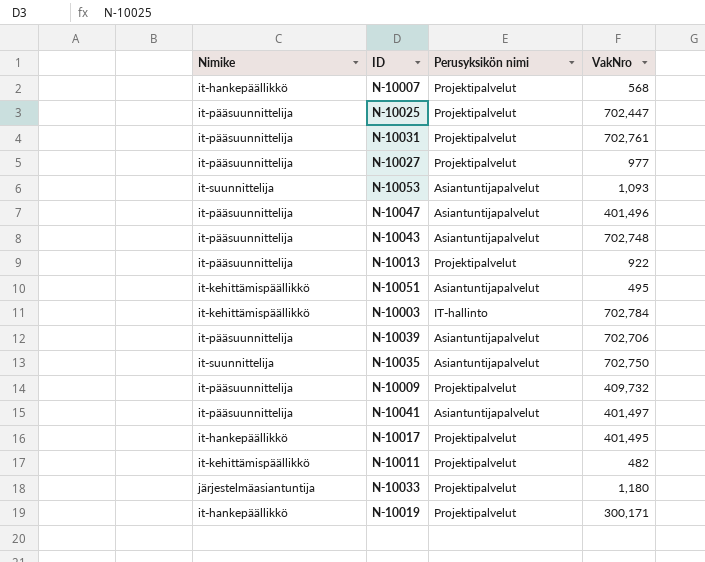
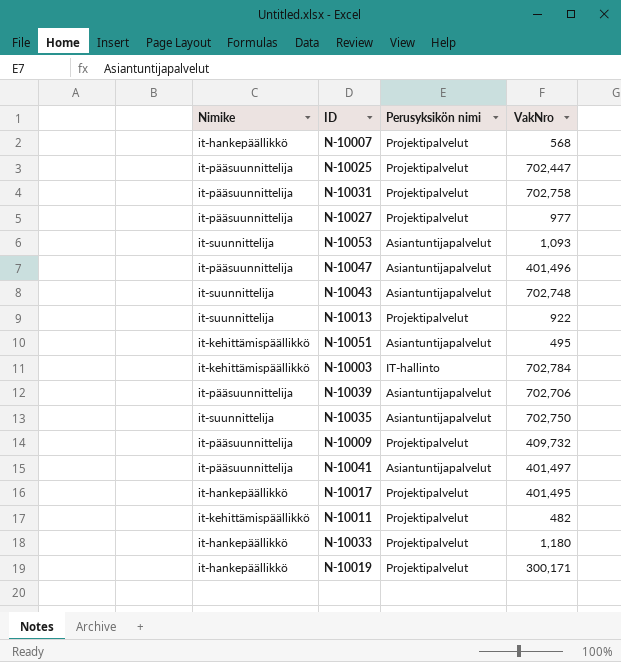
N-10031 | VakNro: 702,761 -> 702,758
N-10043 | Nimike: it-pääsuunnittelija -> it-suunnittelija
N-10013 | Nimike: it-pääsuunnittelija -> it-suunnittelija
N-10033 | Nimike: järjestelmäasiantuntija -> it-hankepäällikkö

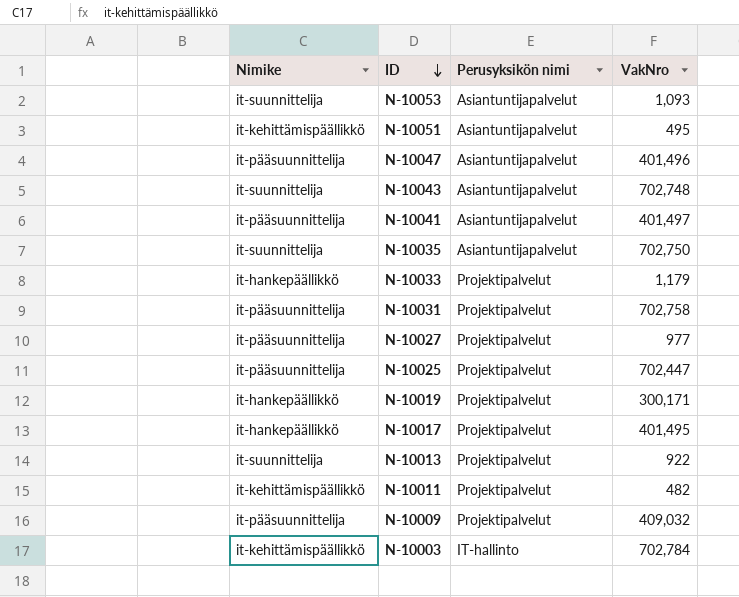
row order: none -> ID descending
row N-10007: it-hankepäällikkö | Projektipalvelut | 568 -> none
row N-10039: it-pääsuunnittelija | Asiantuntijapalvelut | 702,706 -> none
N-10033 | VakNro: 1,180 -> 1,179
N-10009 | VakNro: 409,732 -> 409,032

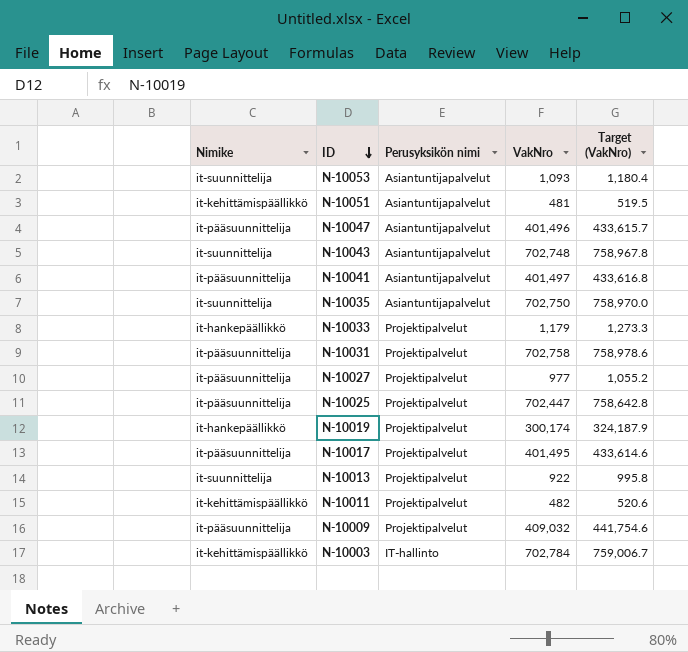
column Target (VakNro) | formula: none -> [VakNro] * 1.08
N-10051 | VakNro: 495 -> 481
N-10019 | VakNro: 300,171 -> 300,174
N-10017 | Nimike: it-hankepäällikkö -> it-pääsuunnittelija

